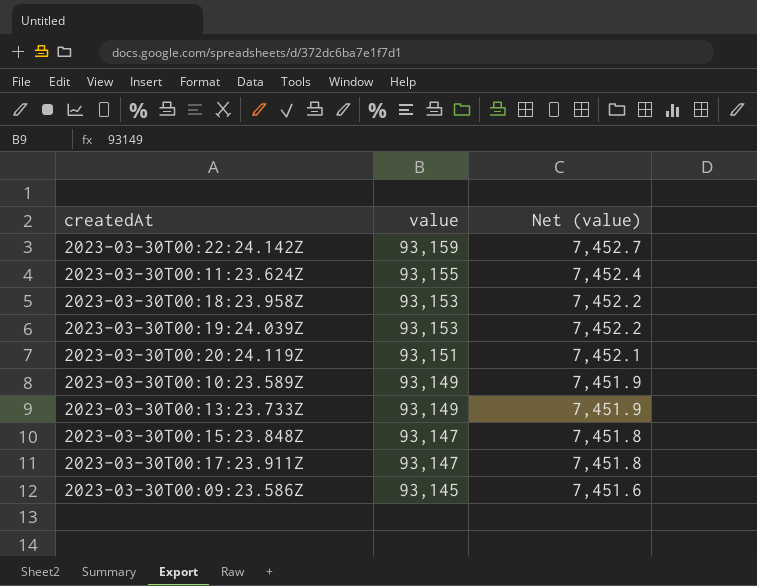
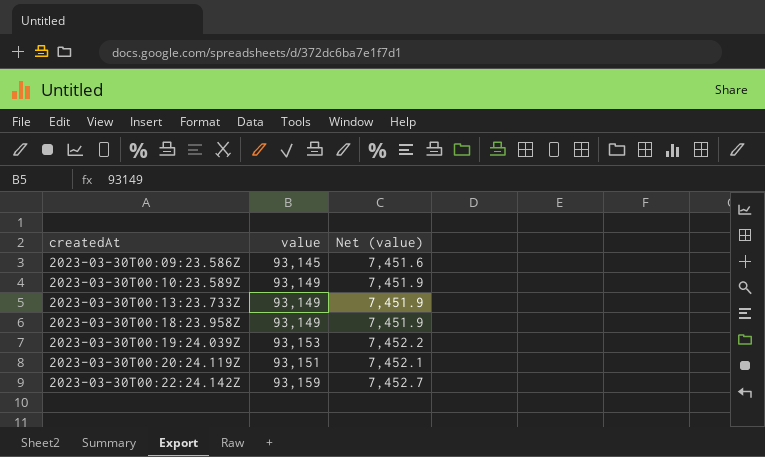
row order: value descending -> createdAt ascending
row 2023-03-30T00:11:23.624Z: 93,155 | 7,452.4 -> none
row 2023-03-30T00:15:23.848Z: 93,147 | 7,451.8 -> none
row 2023-03-30T00:17:23.911Z: 93,147 | 7,451.8 -> none
2023-03-30T00:18:23.958Z | value: 93,153 -> 93,149
2023-03-30T00:18:23.958Z | Net (value): 7,452.2 -> 7,451.9

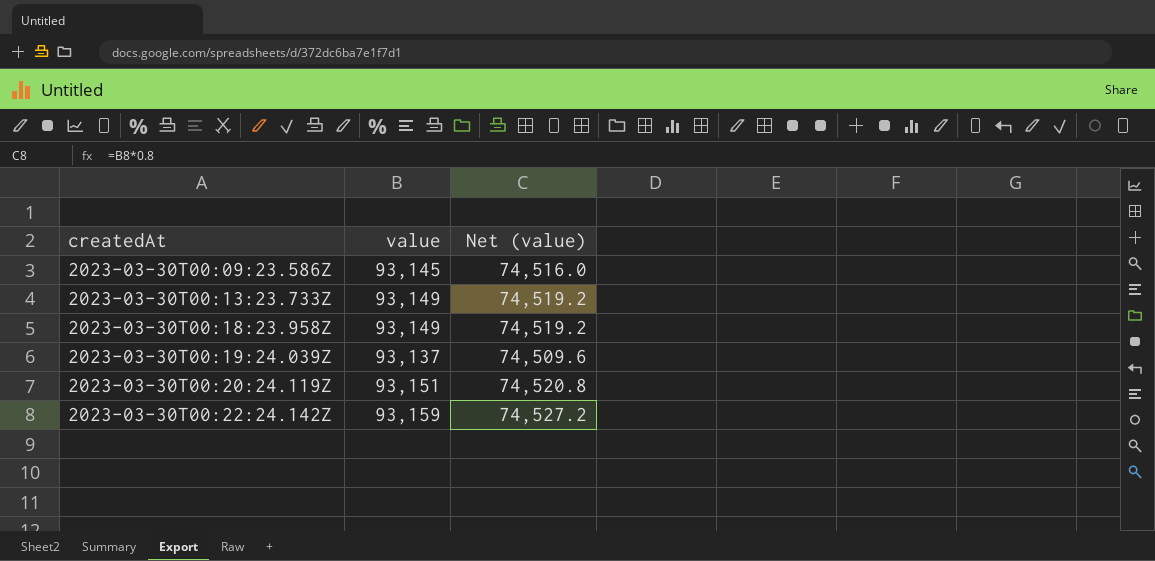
column Net (value) | formula: [value] * 0.08 -> [value] * 0.8
row 2023-03-30T00:10:23.589Z: 93,149 | 7,451.9 -> none
2023-03-30T00:19:24.039Z | value: 93,153 -> 93,137

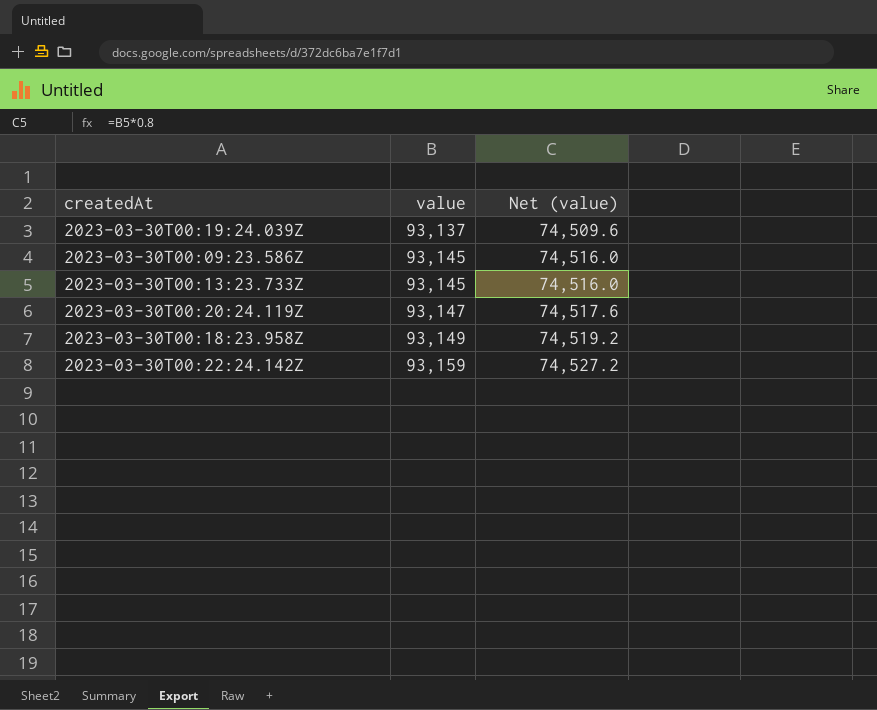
row order: createdAt ascending -> value ascending
2023-03-30T00:13:23.733Z | value: 93,149 -> 93,145
2023-03-30T00:13:23.733Z | Net (value): 74,519.2 -> 74,516.0
2023-03-30T00:20:24.119Z | value: 93,151 -> 93,147
2023-03-30T00:20:24.119Z | Net (value): 74,520.8 -> 74,517.6

